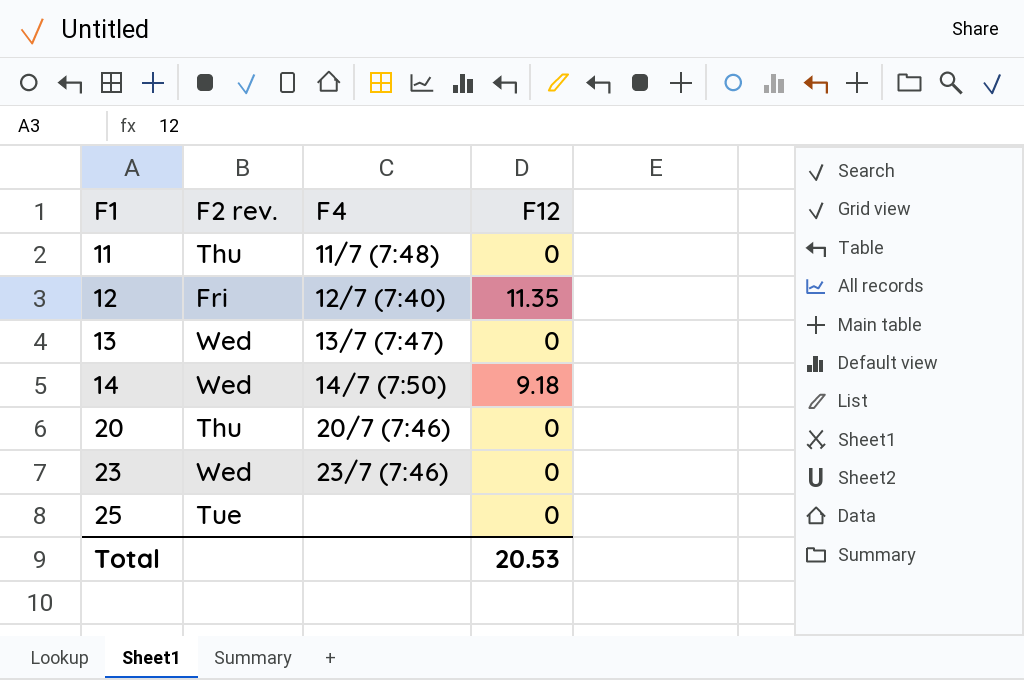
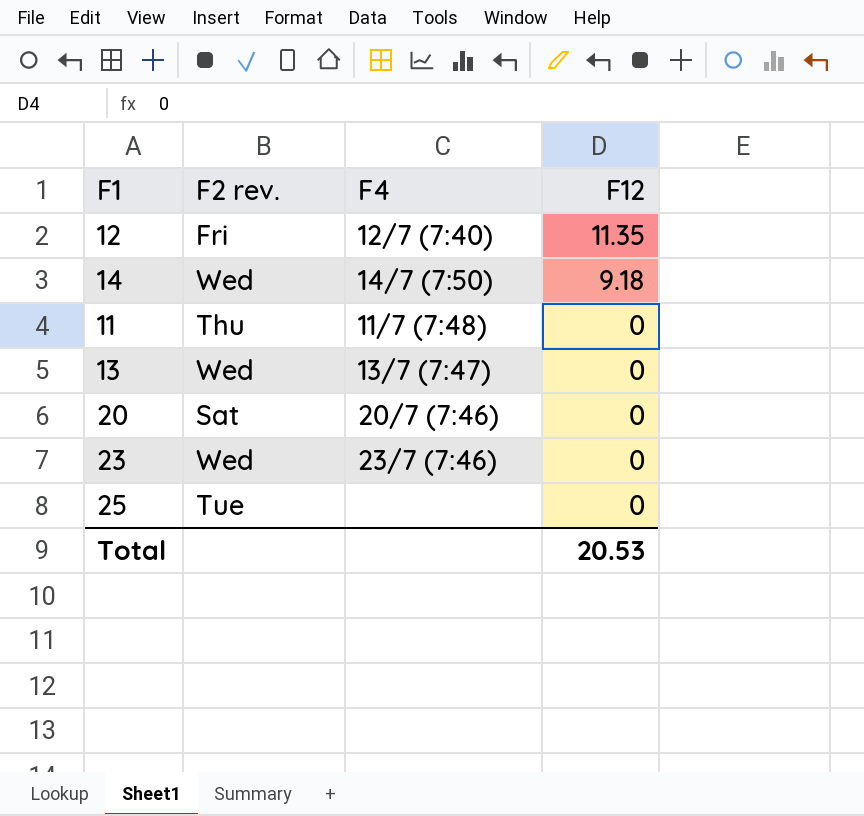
row order: F1 ascending -> F12 descending
20 | F2 rev.: Thu -> Sat

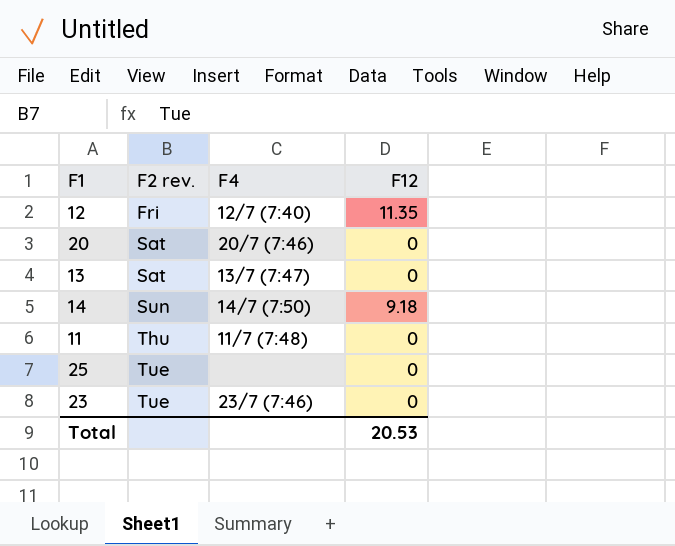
row order: F12 descending -> F2 rev. ascending
13 | F2 rev.: Wed -> Sat
14 | F2 rev.: Wed -> Sun
23 | F2 rev.: Wed -> Tue

